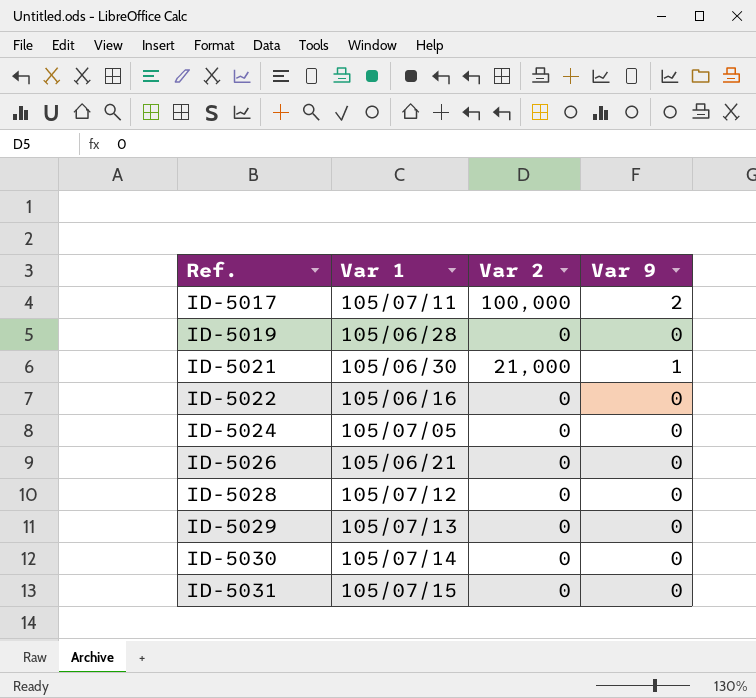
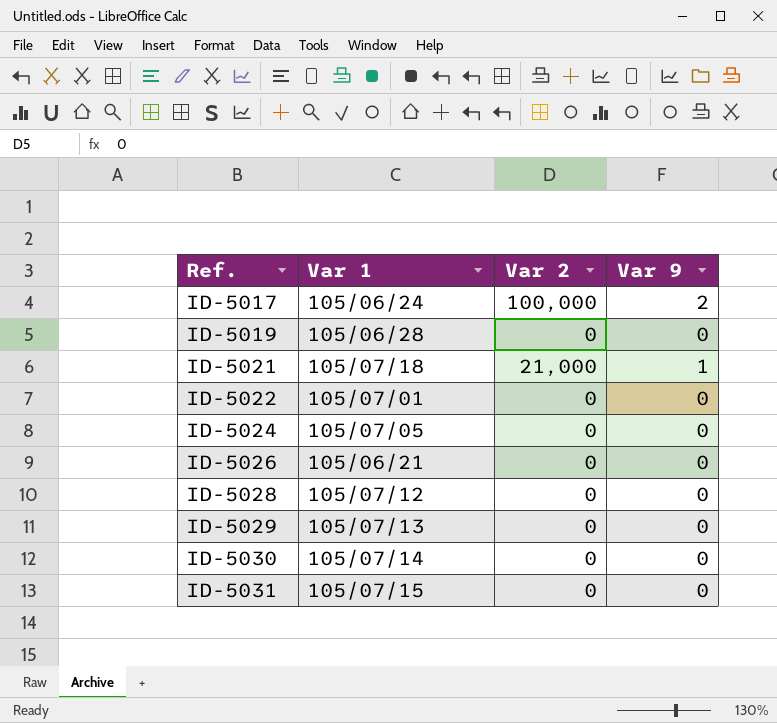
ID-5017 | Var 1: 105/07/11 -> 105/06/24
ID-5021 | Var 1: 105/06/30 -> 105/07/18
ID-5022 | Var 1: 105/06/16 -> 105/07/01

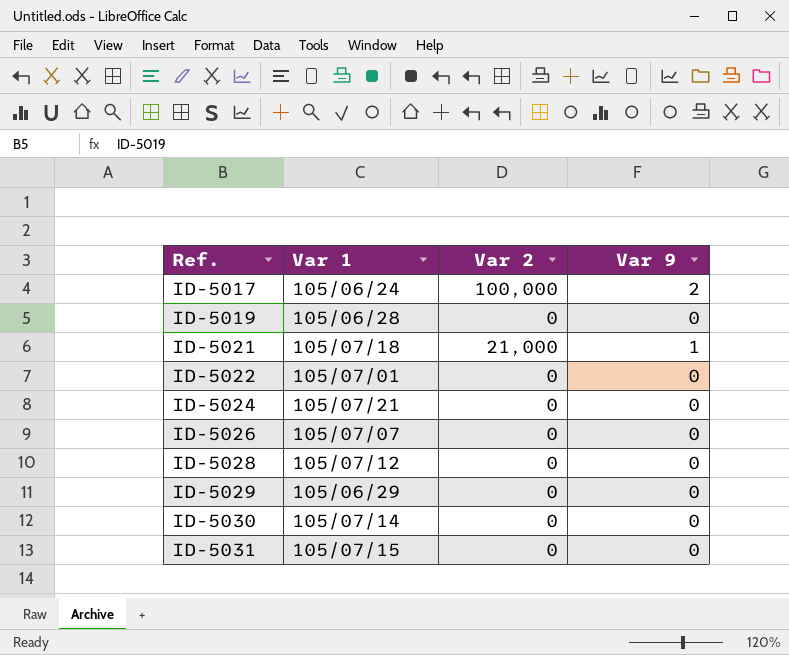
ID-5024 | Var 1: 105/07/05 -> 105/07/21
ID-5026 | Var 1: 105/06/21 -> 105/07/07
ID-5029 | Var 1: 105/07/13 -> 105/06/29

